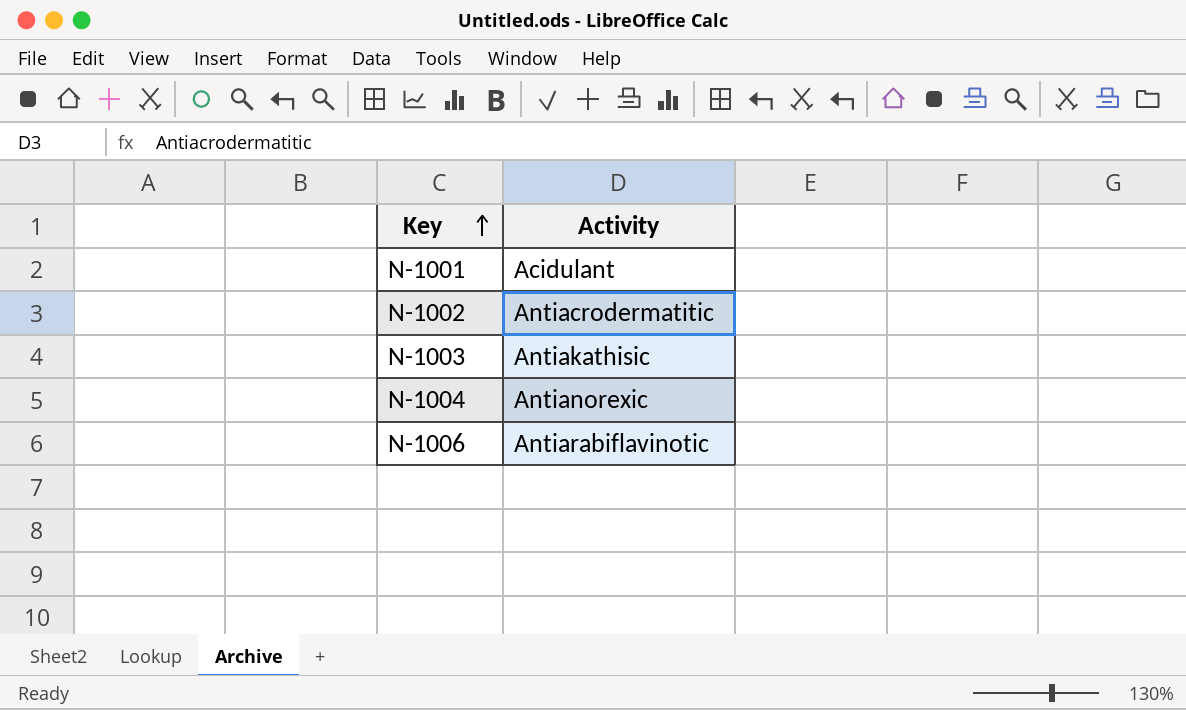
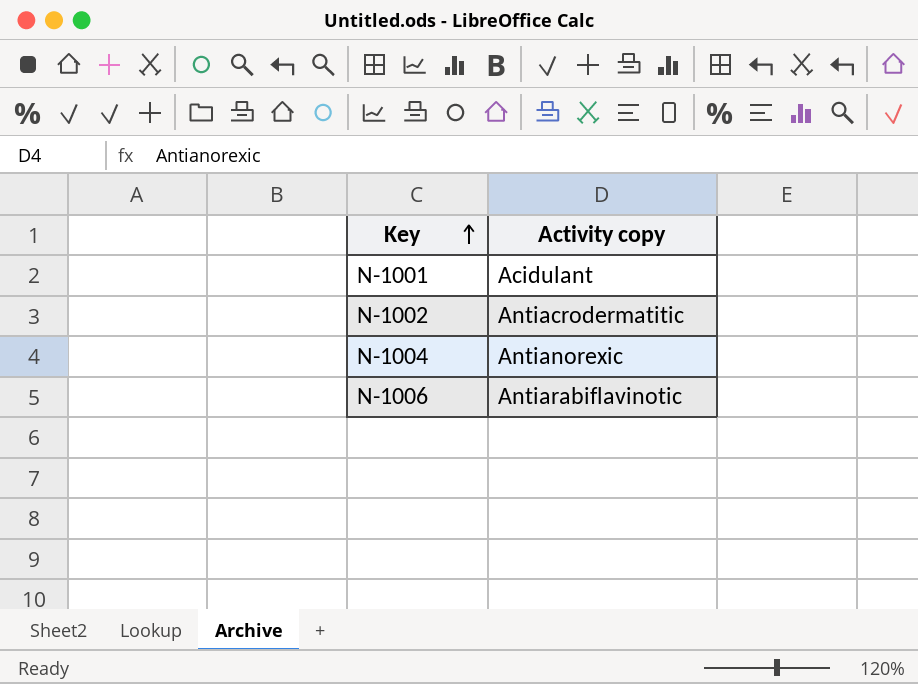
column name: Activity -> Activity copy
row N-1003: Antiakathisic -> none

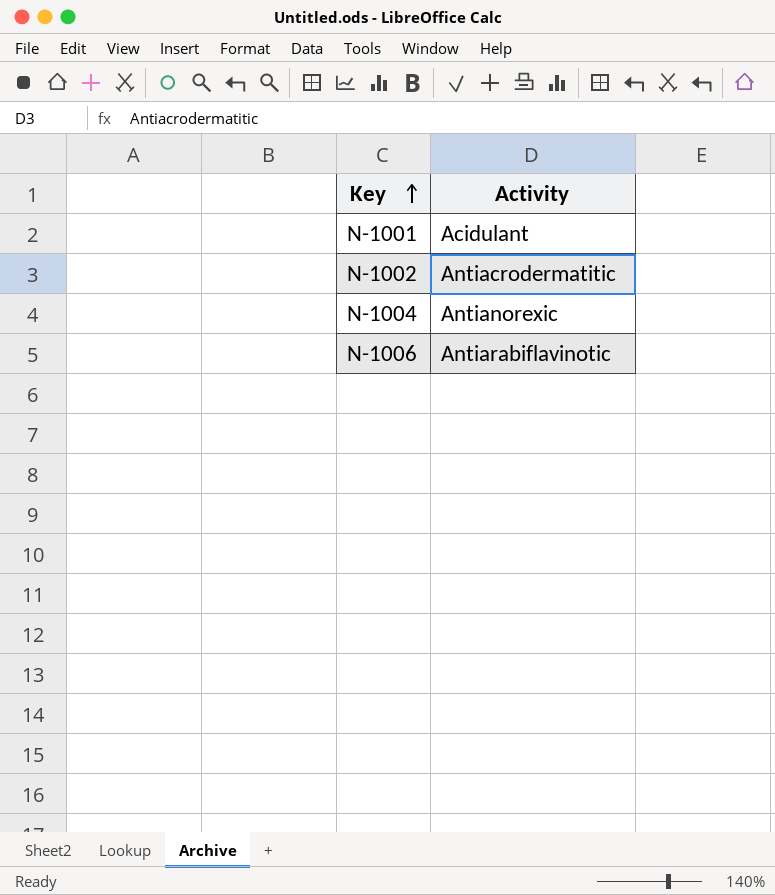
column name: Activity copy -> Activity

